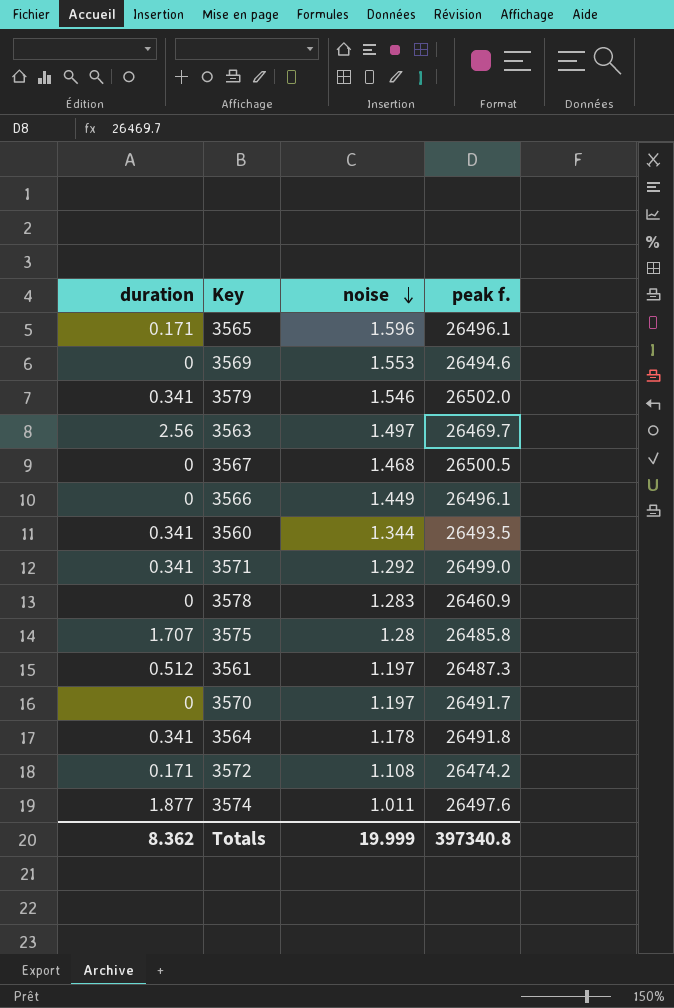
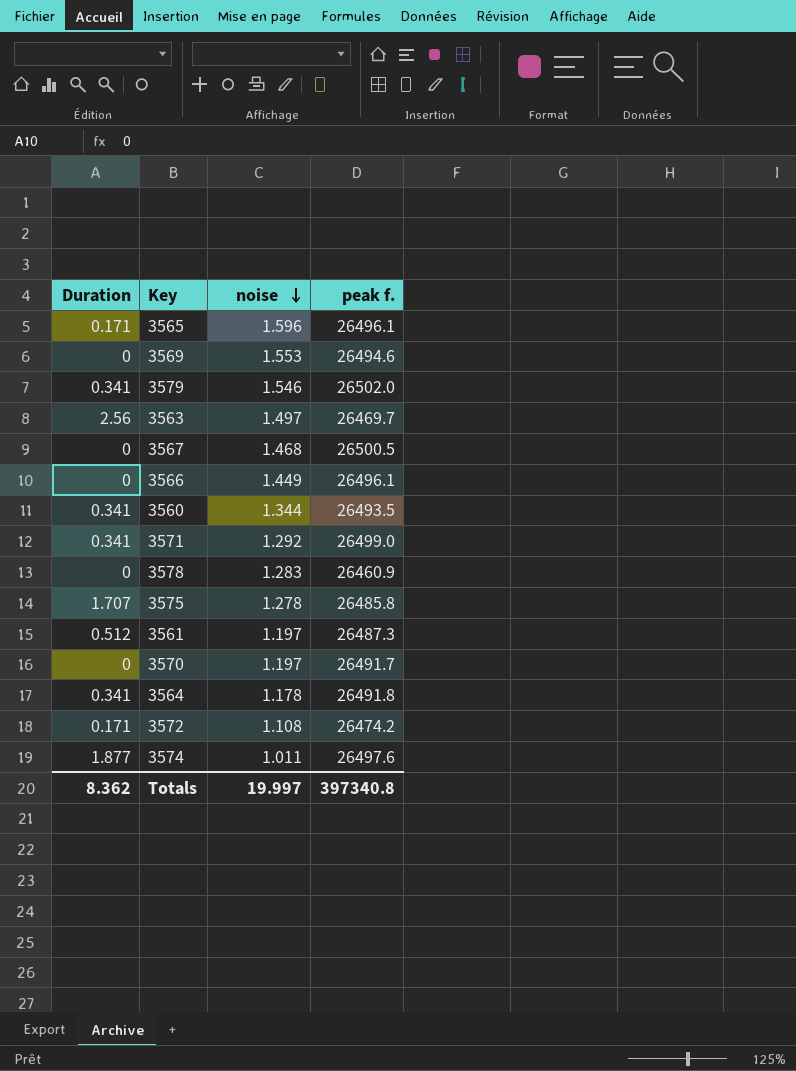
column name: duration -> Duration
3575 | noise: 1.28 -> 1.278
Totals | noise: 19.999 -> 19.997

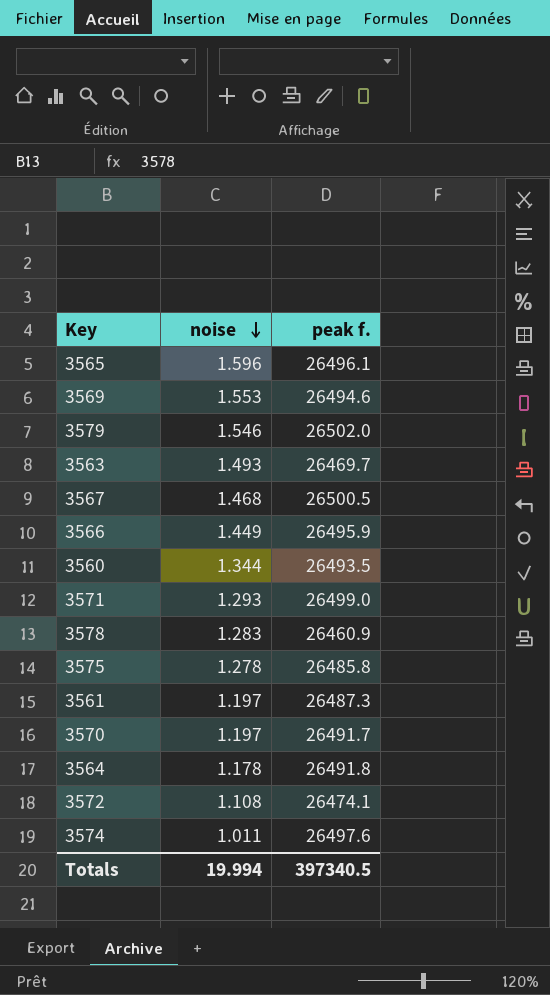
column Duration | position: 1 -> none
3563 | noise: 1.497 -> 1.493
3566 | peak f.: 26496.1 -> 26495.9
3571 | noise: 1.292 -> 1.293
3572 | peak f.: 26474.2 -> 26474.1
Totals | noise: 19.997 -> 19.994
Totals | peak f.: 397340.8 -> 397340.5

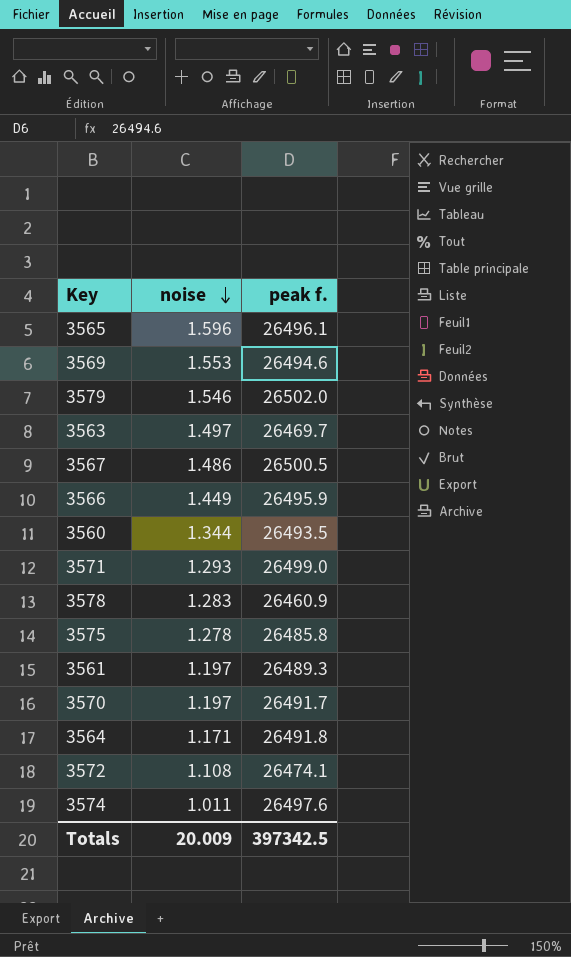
3563 | noise: 1.493 -> 1.497
3567 | noise: 1.468 -> 1.486
3561 | peak f.: 26487.3 -> 26489.3
3564 | noise: 1.178 -> 1.171
Totals | noise: 19.994 -> 20.009
Totals | peak f.: 397340.5 -> 397342.5

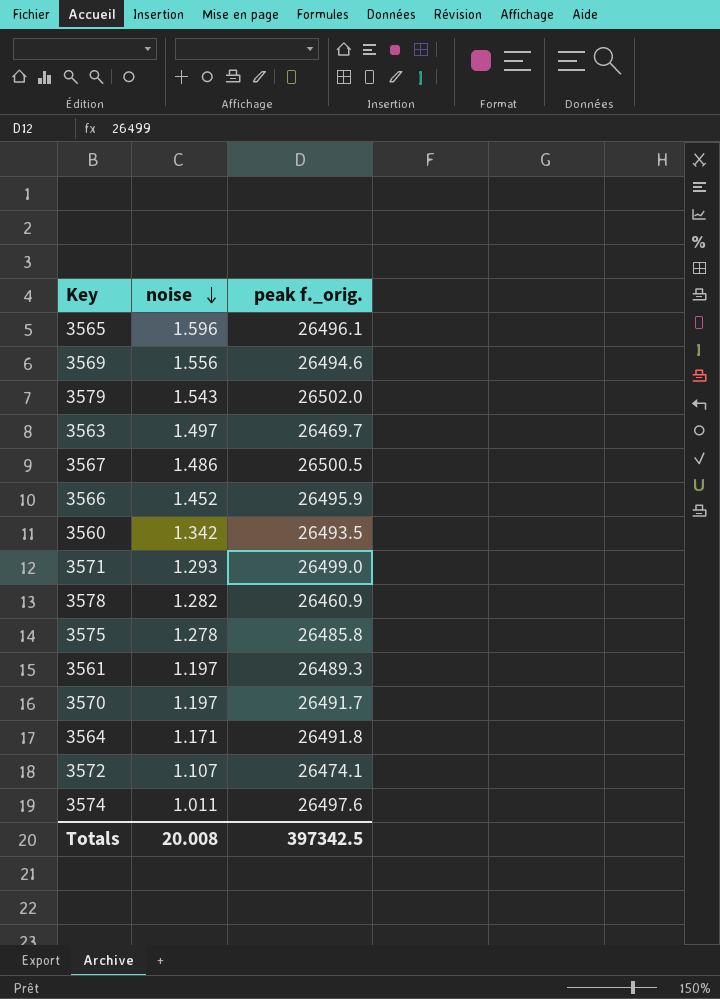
column name: peak f. -> peak f._orig.
3569 | noise: 1.553 -> 1.556
3579 | noise: 1.546 -> 1.543
3566 | noise: 1.449 -> 1.452
3560 | noise: 1.344 -> 1.342
3578 | noise: 1.283 -> 1.282
3572 | noise: 1.108 -> 1.107
Totals | noise: 20.009 -> 20.008

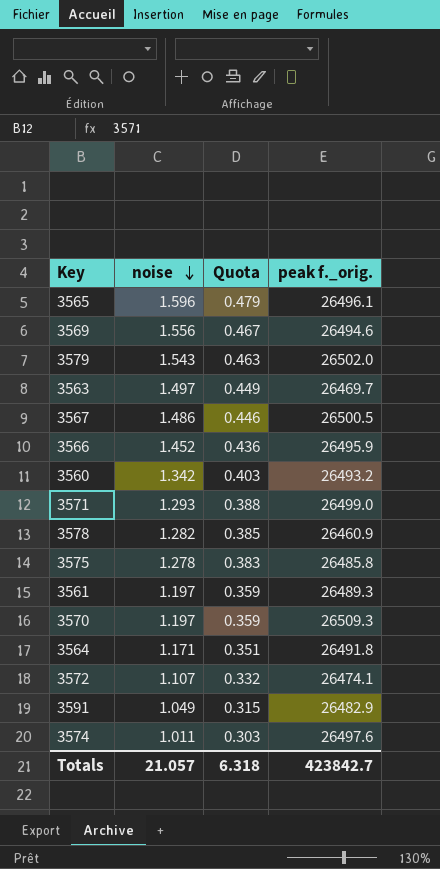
column Quota | formula: none -> [noise] * 0.3
3560 | peak f._orig.: 26493.5 -> 26493.2
3570 | peak f._orig.: 26491.7 -> 26509.3
row 3591: none -> 1.049 | 0.315 | 26482.9
Totals | noise: 20.008 -> 21.057
Totals | peak f._orig.: 397342.5 -> 423842.7

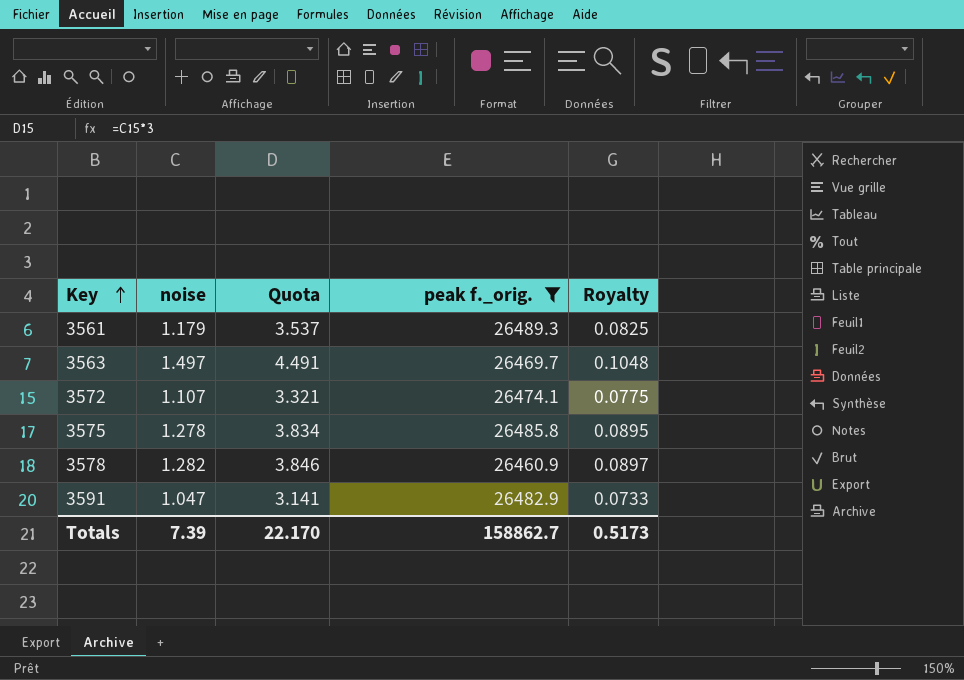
filter: none -> peak f._orig. <= 26489.3
row order: noise descending -> Key ascending
column Quota | formula: [noise] * 0.3 -> [noise] * 3
column Royalty | formula: none -> [noise] * 0.07
3561 | noise: 1.197 -> 1.179
3591 | noise: 1.049 -> 1.047
Totals | noise: 21.057 -> 7.39
Totals | Quota: 6.318 -> 22.170
Totals | peak f._orig.: 423842.7 -> 158862.7

